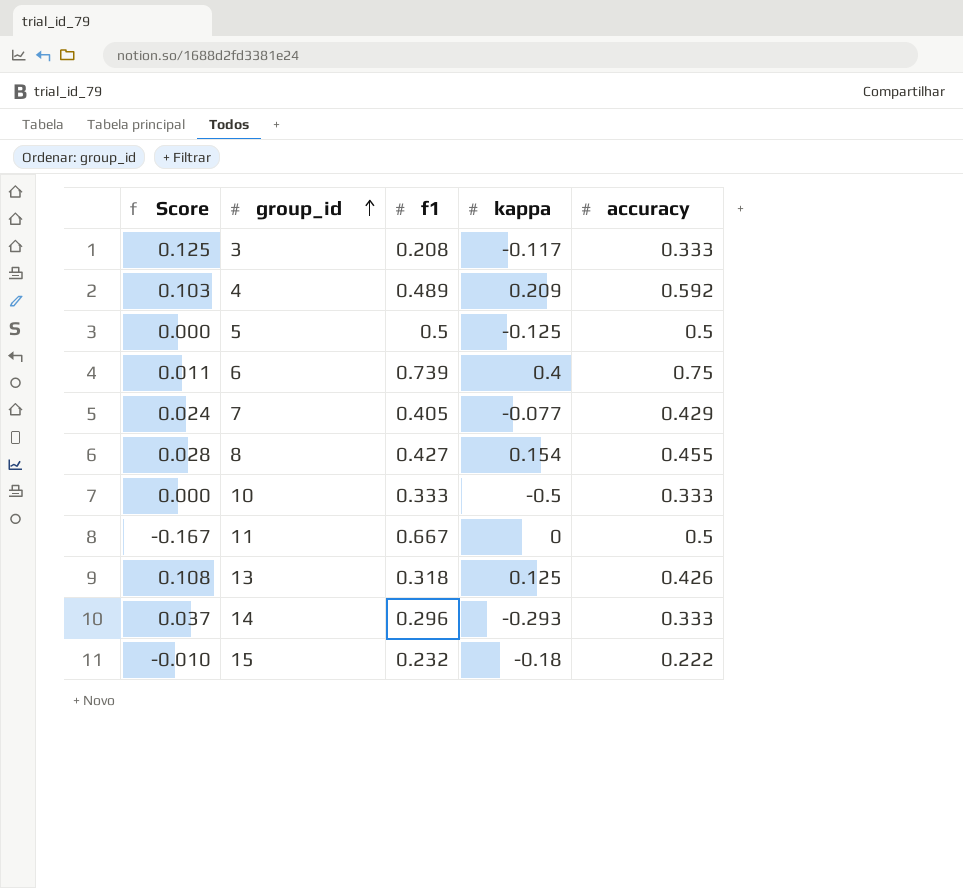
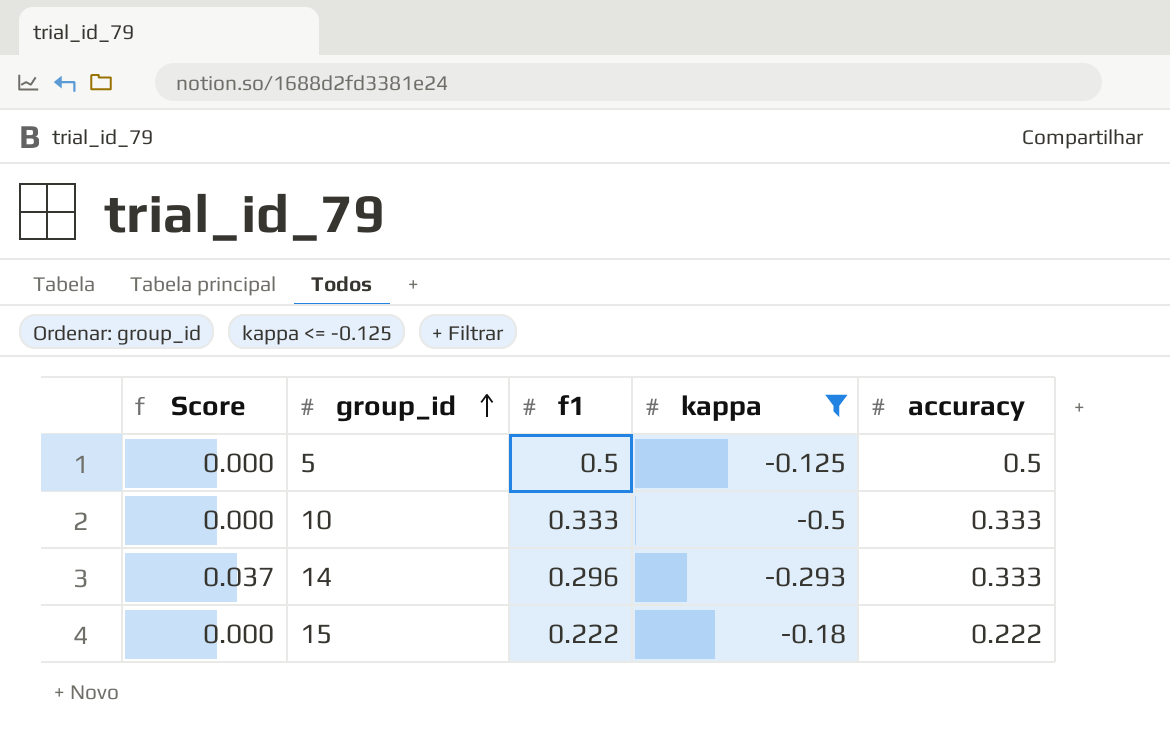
filter: none -> kappa <= -0.125
15 | Score: -0.010 -> 0.000
15 | f1: 0.232 -> 0.222

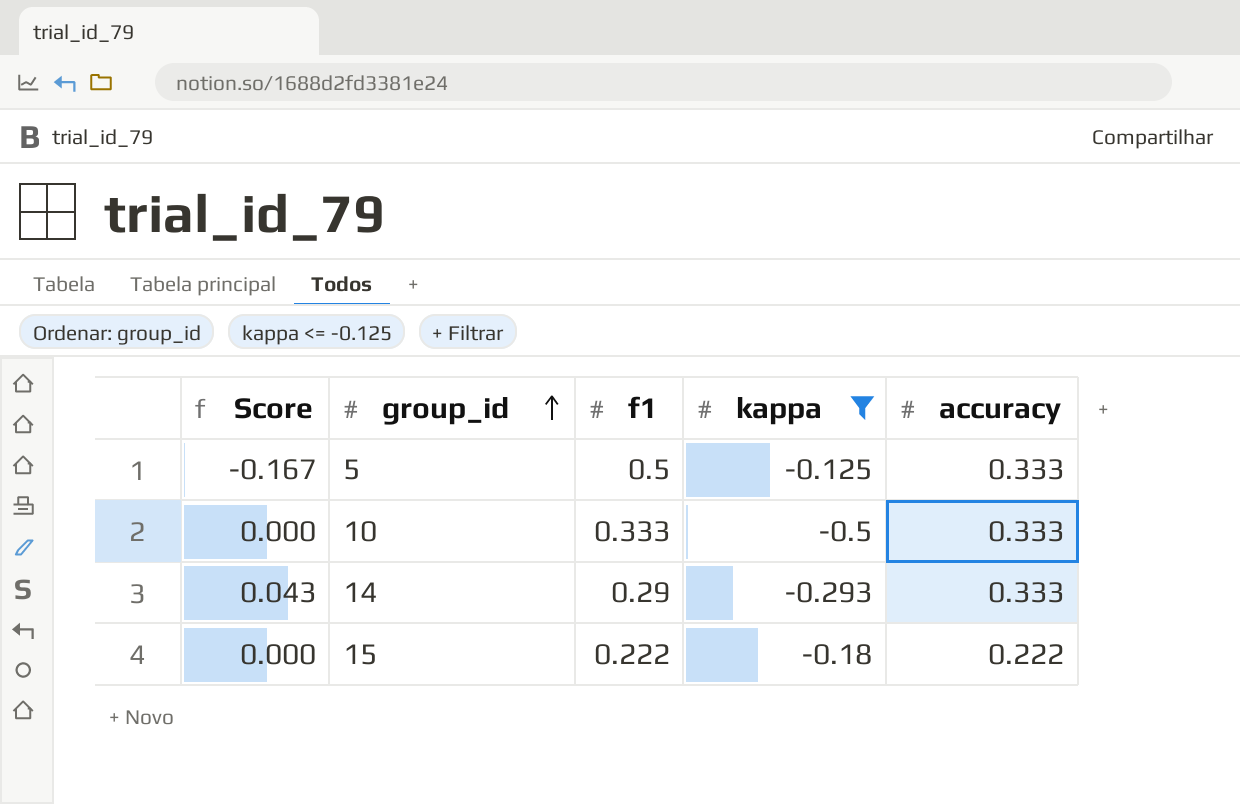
5 | Score: 0.000 -> -0.167
5 | accuracy: 0.5 -> 0.333
14 | Score: 0.037 -> 0.043
14 | f1: 0.296 -> 0.29

